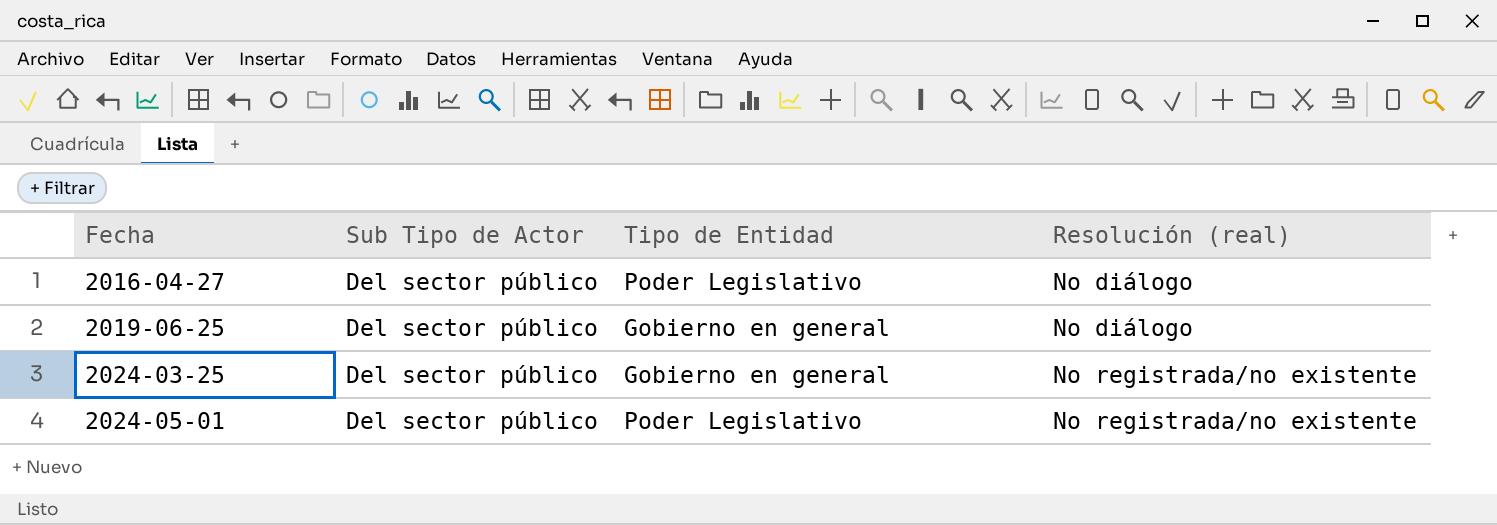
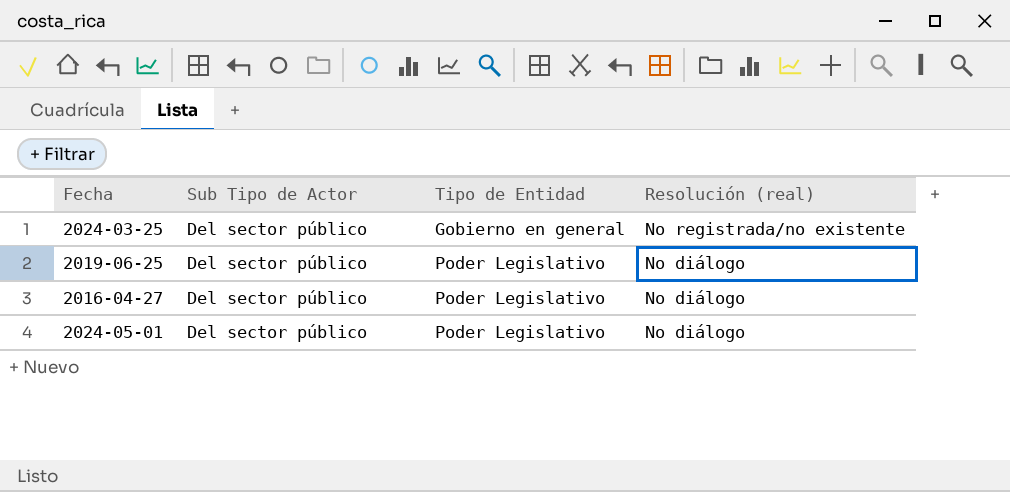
row order: Fecha ascending -> Tipo de Entidad ascending
2019-06-25 | Tipo de Entidad: Gobierno en general -> Poder Legislativo
2024-05-01 | Resolución (real): No registrada/no existente -> No diálogo

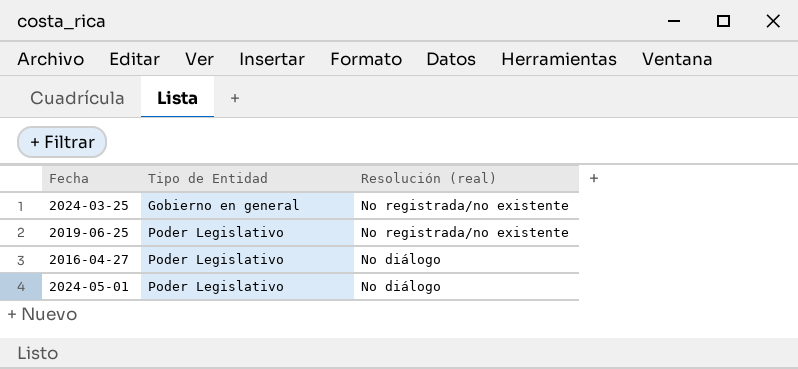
column Sub Tipo de Actor | position: 2 -> none
2019-06-25 | Resolución (real): No diálogo -> No registrada/no existente

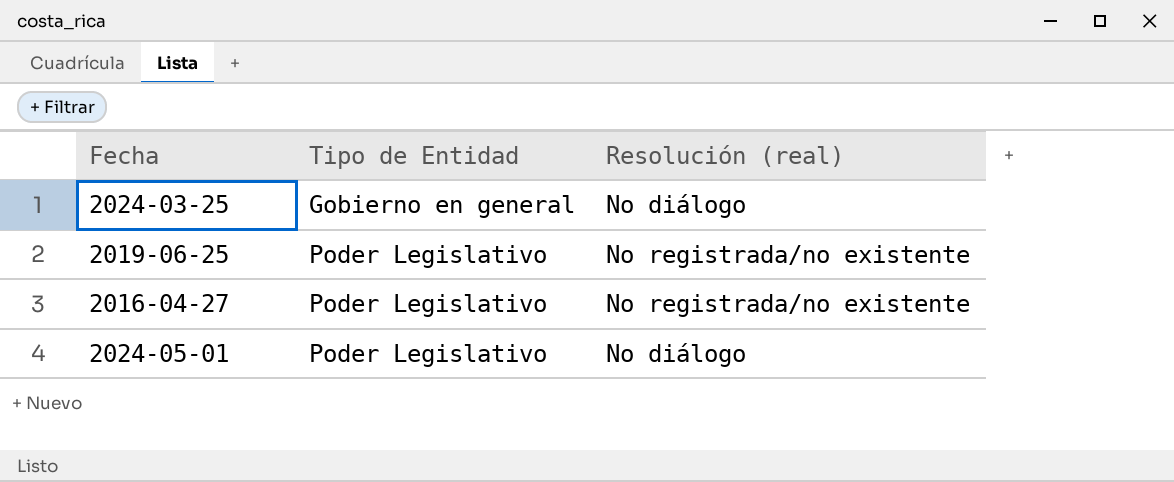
2024-03-25 | Resolución (real): No registrada/no existente -> No diálogo
2016-04-27 | Resolución (real): No diálogo -> No registrada/no existente

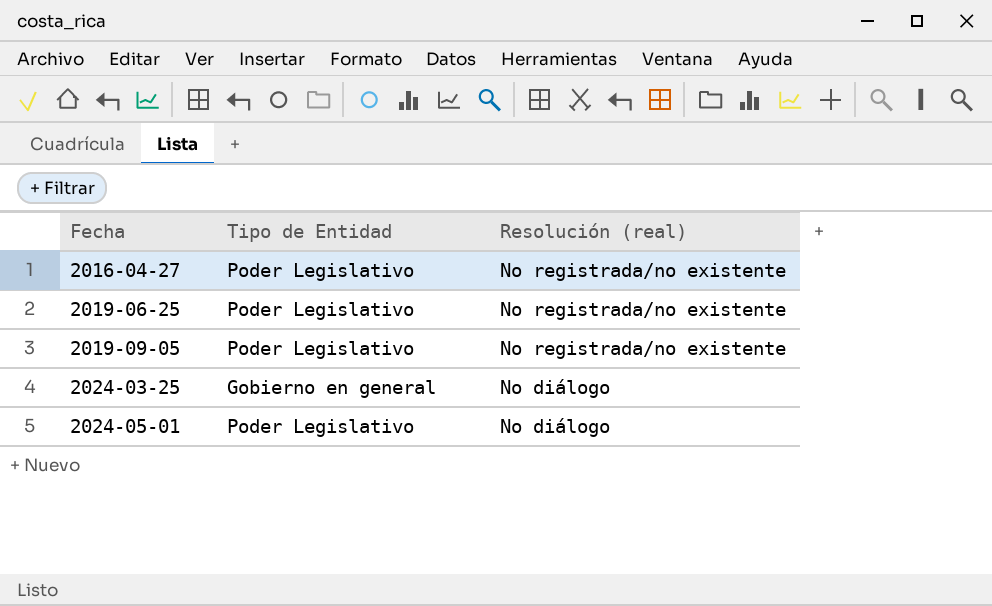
row order: Tipo de Entidad ascending -> Fecha ascending
row 2019-09-05: none -> Poder Legislativo | No registrada/no existente

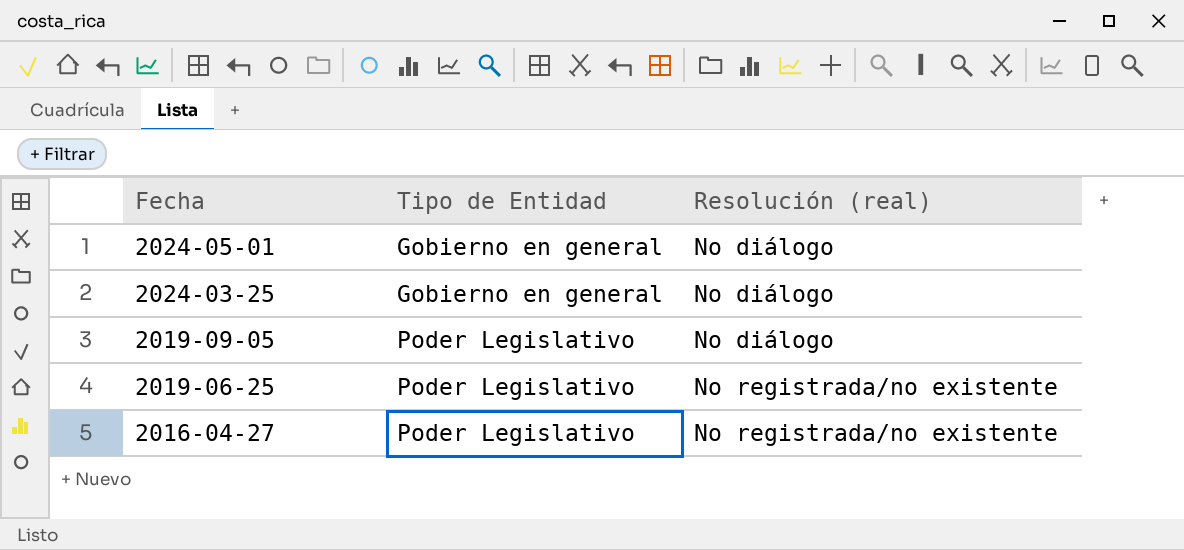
row order: Fecha ascending -> Fecha descending
2024-05-01 | Tipo de Entidad: Poder Legislativo -> Gobierno en general
2019-09-05 | Resolución (real): No registrada/no existente -> No diálogo

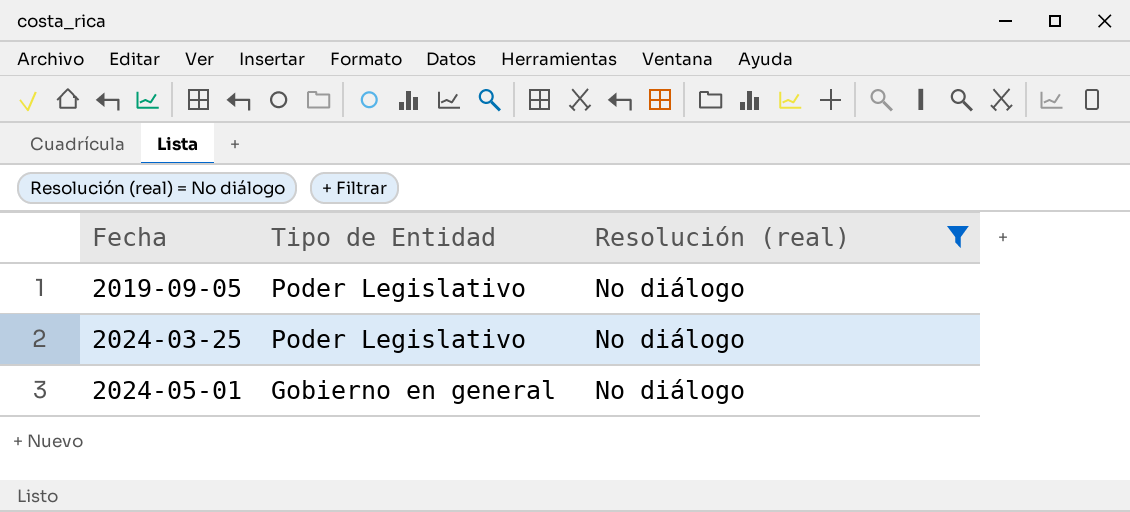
filter: none -> Resolución (real) = No diálogo
row order: Fecha descending -> Fecha ascending
2024-03-25 | Tipo de Entidad: Gobierno en general -> Poder Legislativo

